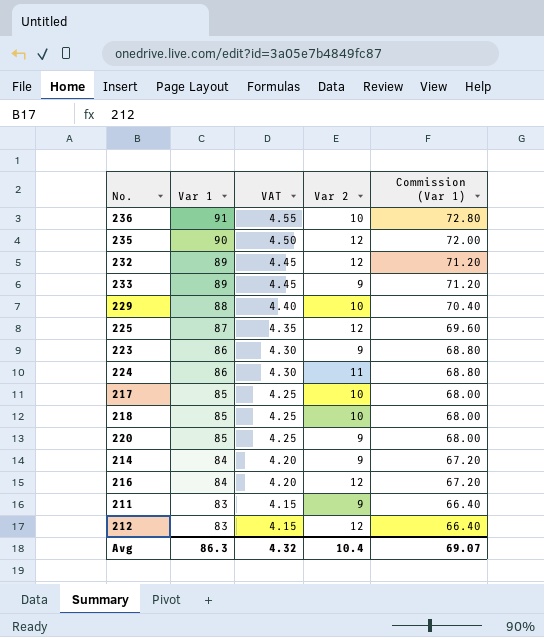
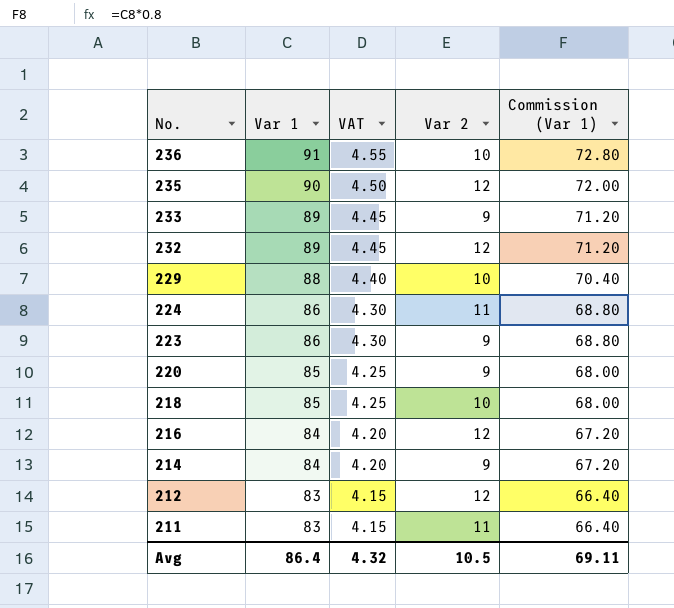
row order: Var 1 descending -> No. descending
row 225: 87 | 4.35 | 12 | 69.60 -> none
row 217: 85 | 4.25 | 10 | 68.00 -> none
211 | Var 2: 9 -> 11
Avg | Var 1: 86.3 -> 86.4
Avg | Var 2: 10.4 -> 10.5
Avg | Commission (Var 1): 69.07 -> 69.11

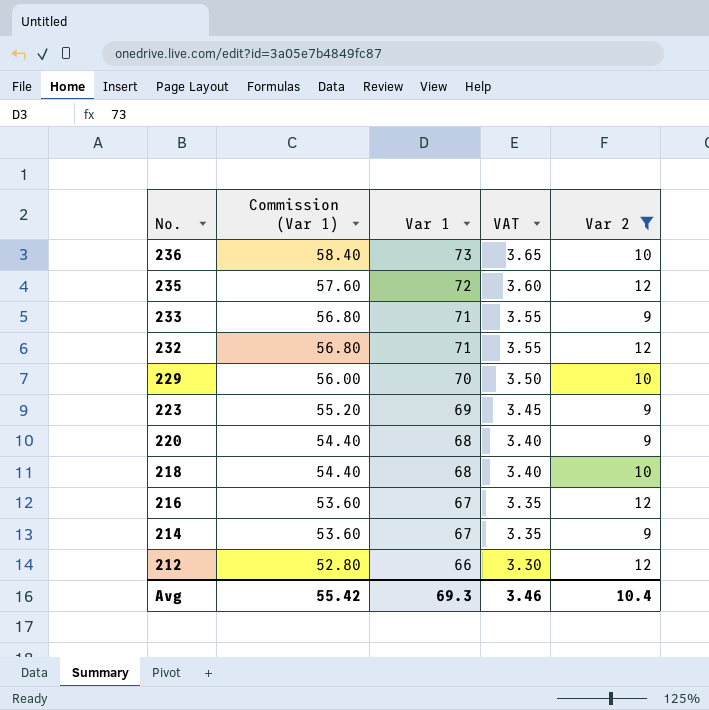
filter: none -> Var 2 != 11
column Commission (Var 1) | position: 5 -> 2
236 | Commission (Var 1): 72.80 -> 58.40
236 | Var 1: 91 -> 73
236 | VAT: 4.55 -> 3.65
235 | Commission (Var 1): 72.00 -> 57.60
235 | Var 1: 90 -> 72
235 | VAT: 4.50 -> 3.60
233 | Commission (Var 1): 71.20 -> 56.80
233 | Var 1: 89 -> 71
233 | VAT: 4.45 -> 3.55
232 | Commission (Var 1): 71.20 -> 56.80
232 | Var 1: 89 -> 71
232 | VAT: 4.45 -> 3.55
229 | Commission (Var 1): 70.40 -> 56.00
229 | Var 1: 88 -> 70
229 | VAT: 4.40 -> 3.50
223 | Commission (Var 1): 68.80 -> 55.20
223 | Var 1: 86 -> 69
223 | VAT: 4.30 -> 3.45
220 | Commission (Var 1): 68.00 -> 54.40
220 | Var 1: 85 -> 68
220 | VAT: 4.25 -> 3.40
218 | Commission (Var 1): 68.00 -> 54.40
218 | Var 1: 85 -> 68
218 | VAT: 4.25 -> 3.40
216 | Commission (Var 1): 67.20 -> 53.60
216 | Var 1: 84 -> 67
216 | VAT: 4.20 -> 3.35
214 | Commission (Var 1): 67.20 -> 53.60
214 | Var 1: 84 -> 67
214 | VAT: 4.20 -> 3.35
212 | Commission (Var 1): 66.40 -> 52.80
212 | Var 1: 83 -> 66
212 | VAT: 4.15 -> 3.30
Avg | Commission (Var 1): 69.11 -> 55.42
Avg | Var 1: 86.4 -> 69.3
Avg | VAT: 4.32 -> 3.46
Avg | Var 2: 10.5 -> 10.4

